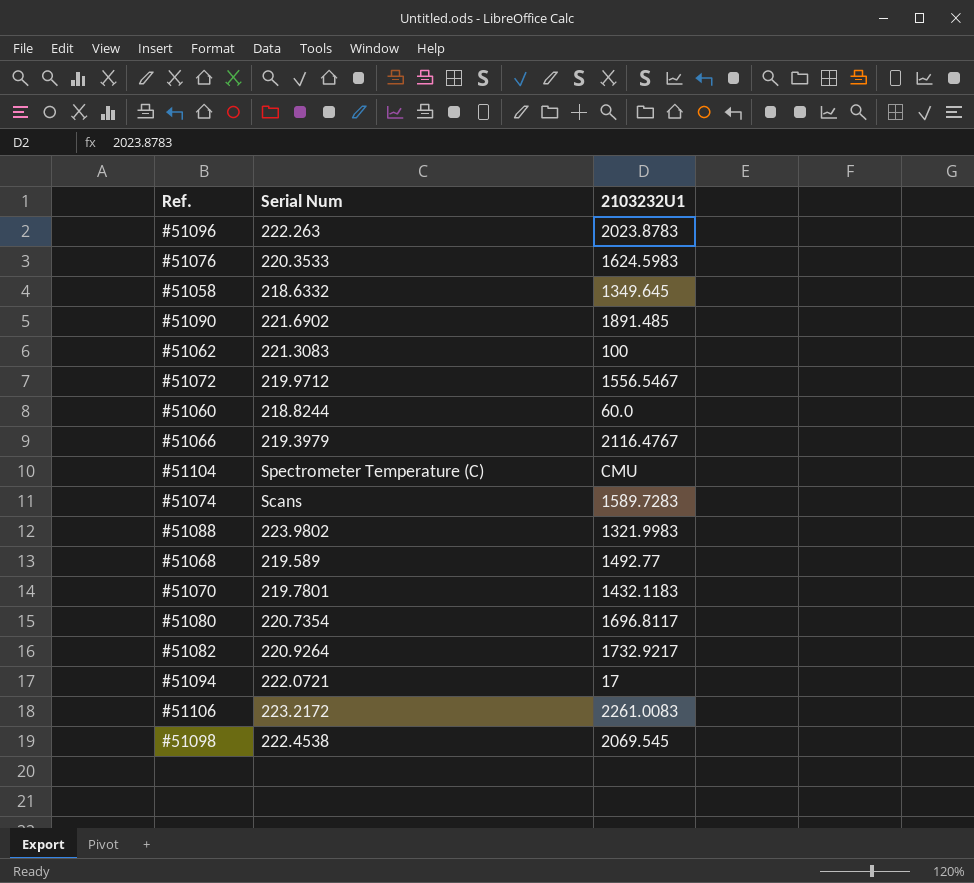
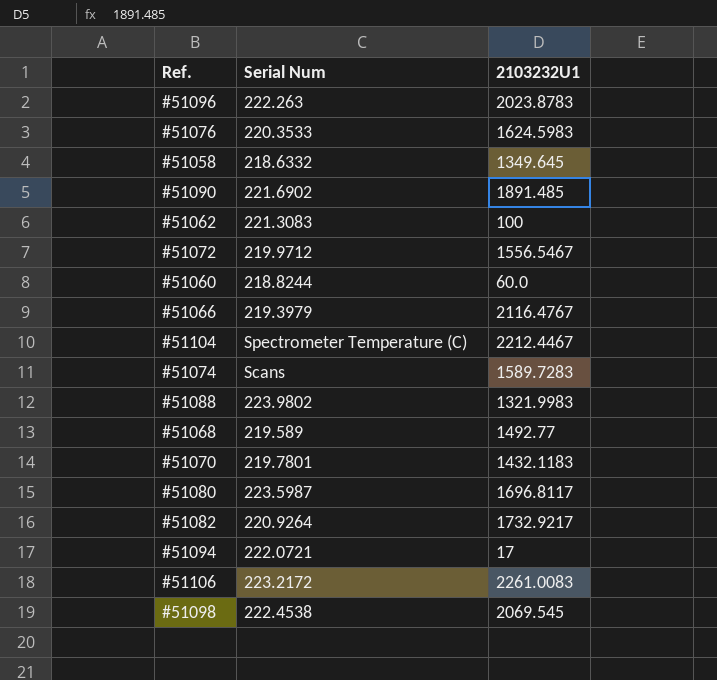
#51104 | 2103232U1: CMU -> 2212.4467
#51080 | Serial Num: 220.7354 -> 223.5987

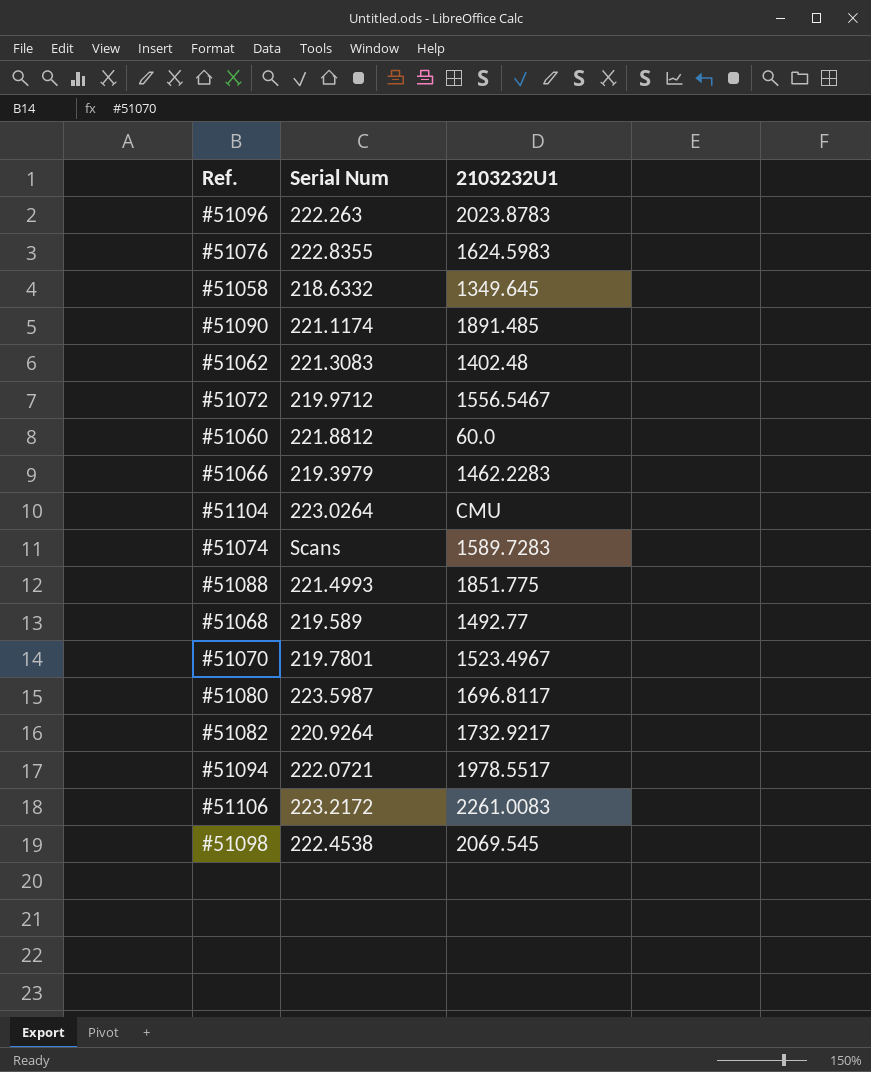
#51076 | Serial Num: 220.3533 -> 222.8355
#51090 | Serial Num: 221.6902 -> 221.1174
#51062 | 2103232U1: 100 -> 1402.48
#51060 | Serial Num: 218.8244 -> 221.8812
#51066 | 2103232U1: 2116.4767 -> 1462.2283
#51104 | Serial Num: Spectrometer Temperature (C) -> 223.0264
#51104 | 2103232U1: 2212.4467 -> CMU
#51088 | Serial Num: 223.9802 -> 221.4993
#51088 | 2103232U1: 1321.9983 -> 1851.775
#51070 | 2103232U1: 1432.1183 -> 1523.4967
#51094 | 2103232U1: 17 -> 1978.5517

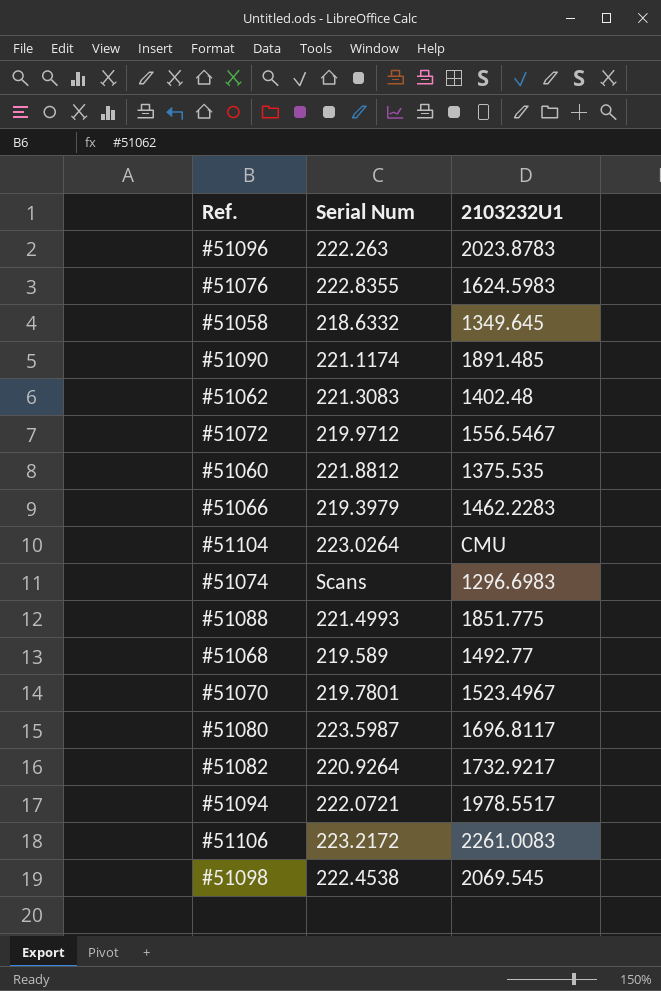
#51060 | 2103232U1: 60.0 -> 1375.535
#51074 | 2103232U1: 1589.7283 -> 1296.6983

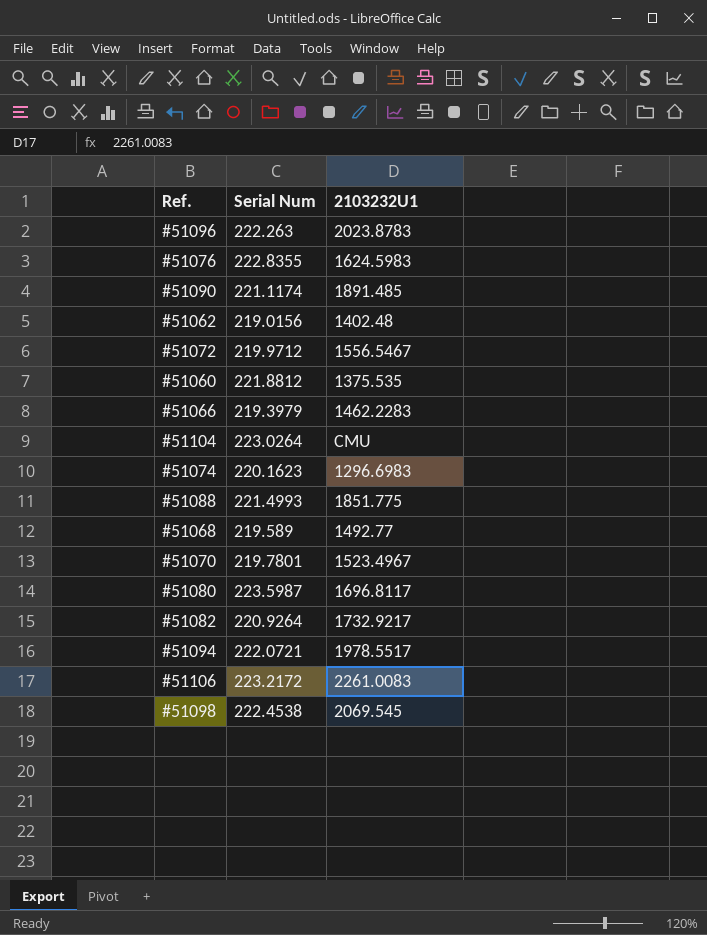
row #51058: 218.6332 | 1349.645 -> none
#51062 | Serial Num: 221.3083 -> 219.0156
#51074 | Serial Num: Scans -> 220.1623

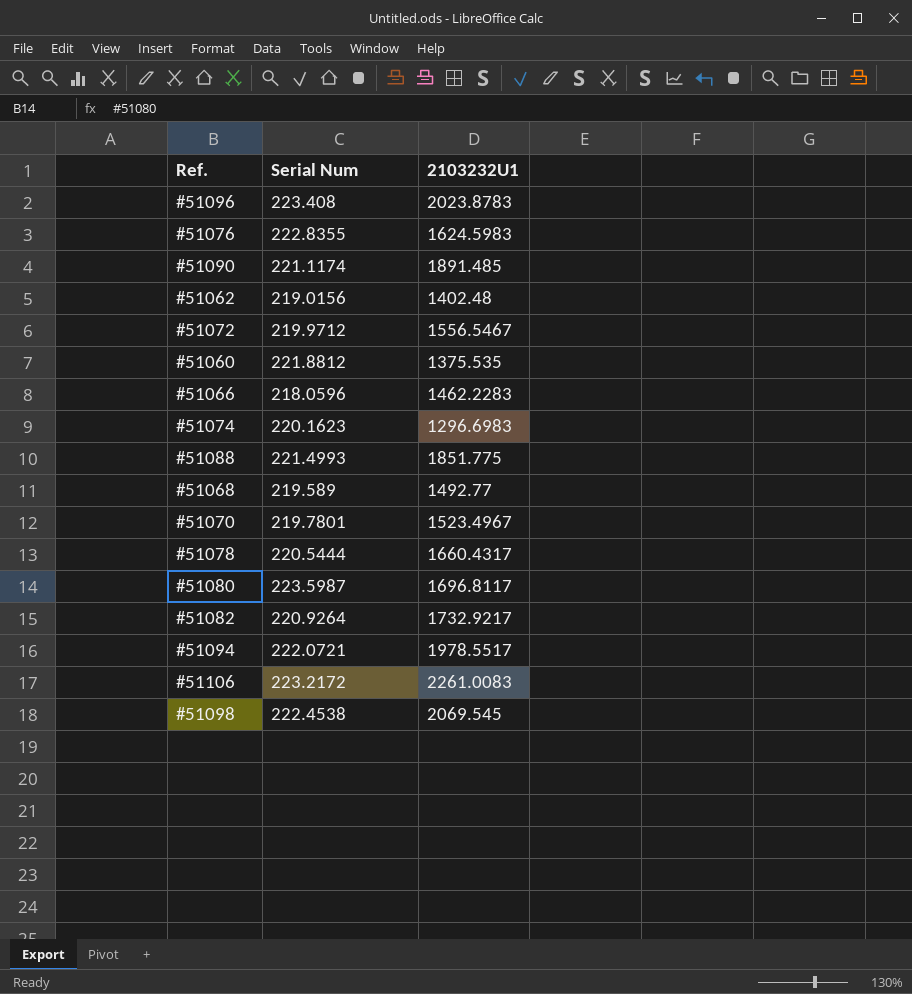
row #51104: 223.0264 | CMU -> none
#51096 | Serial Num: 222.263 -> 223.408
#51066 | Serial Num: 219.3979 -> 218.0596
row #51078: none -> 220.5444 | 1660.4317

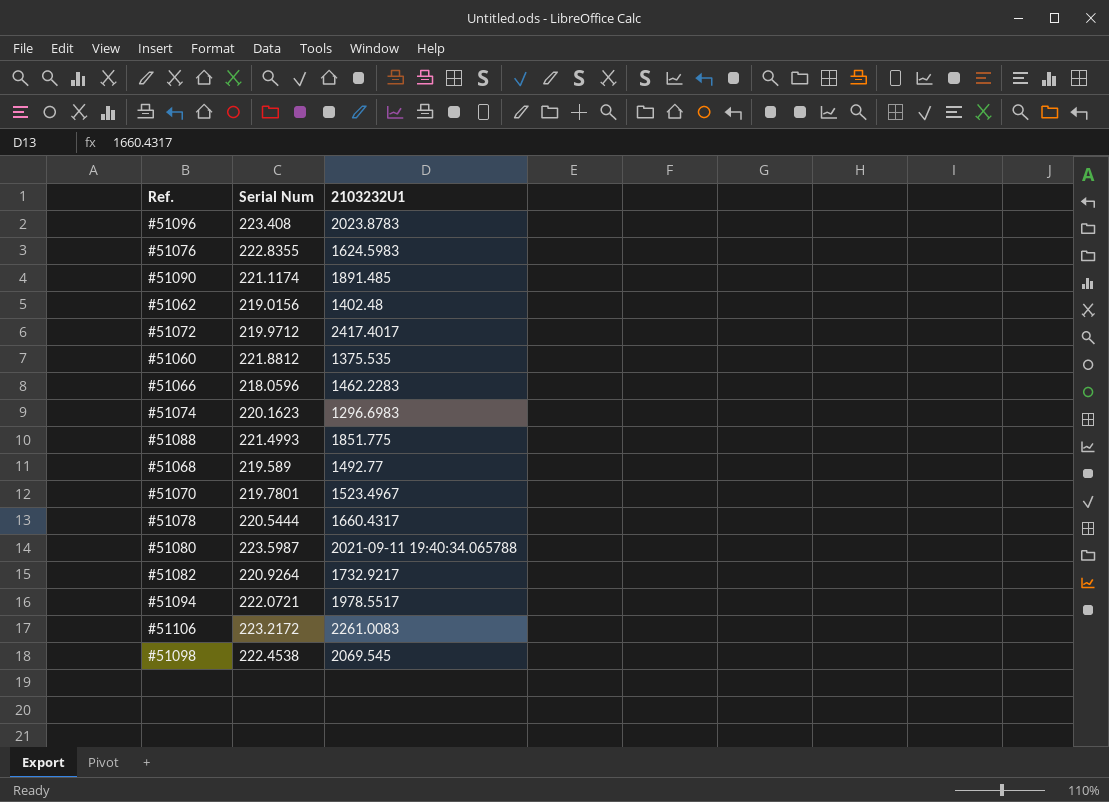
#51072 | 2103232U1: 1556.5467 -> 2417.4017
#51080 | 2103232U1: 1696.8117 -> 2021-09-11 19:40:34.065788

